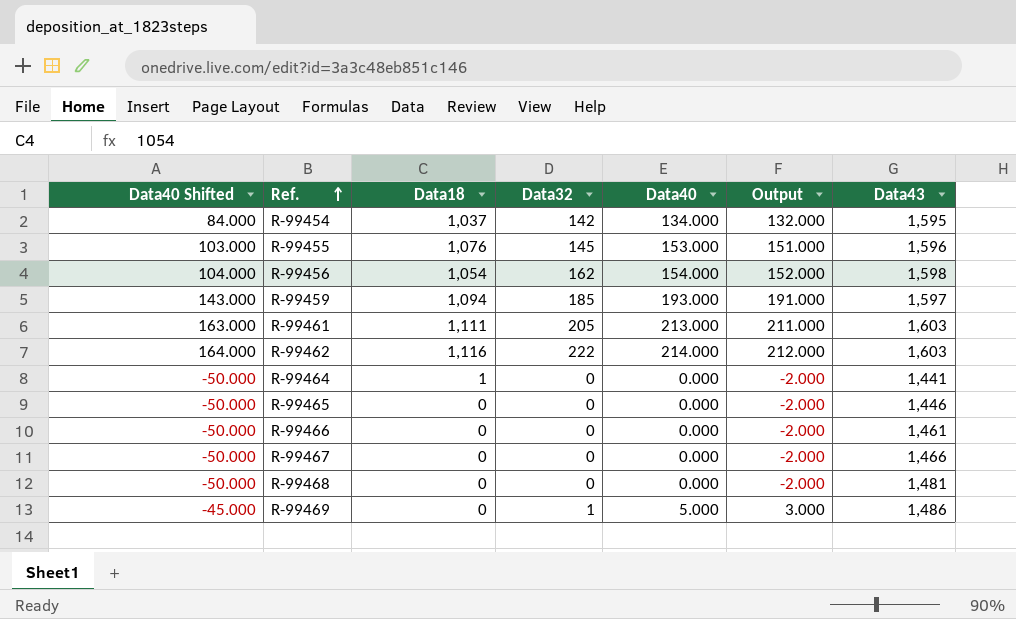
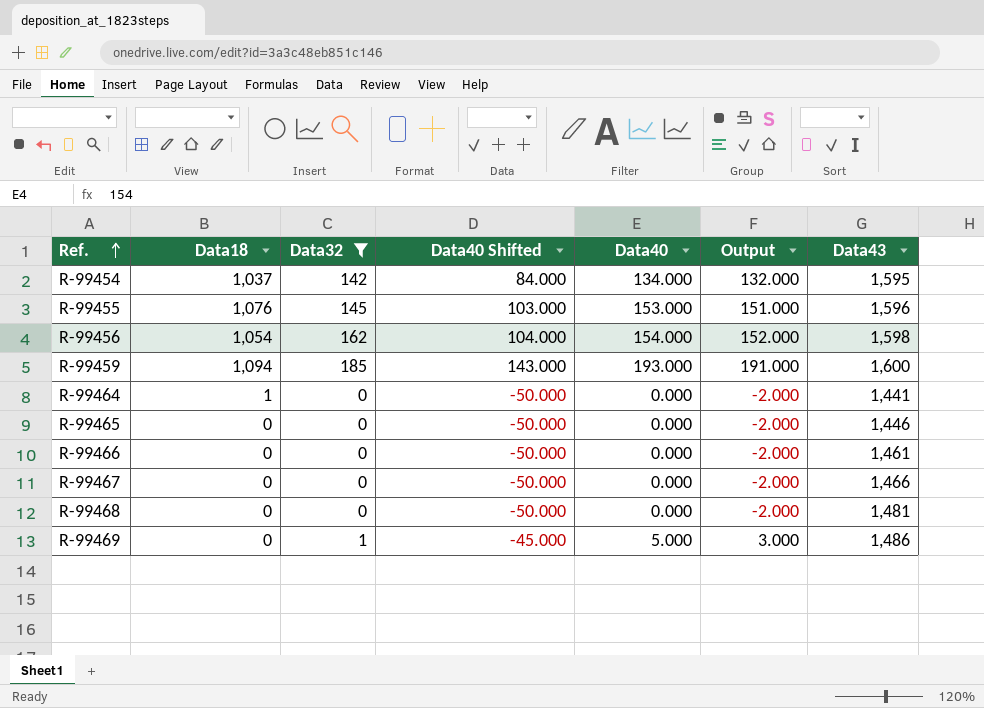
filter: none -> Data32 <= 185
column Data40 Shifted | position: 1 -> 4
R-99459 | Data43: 1,597 -> 1,600

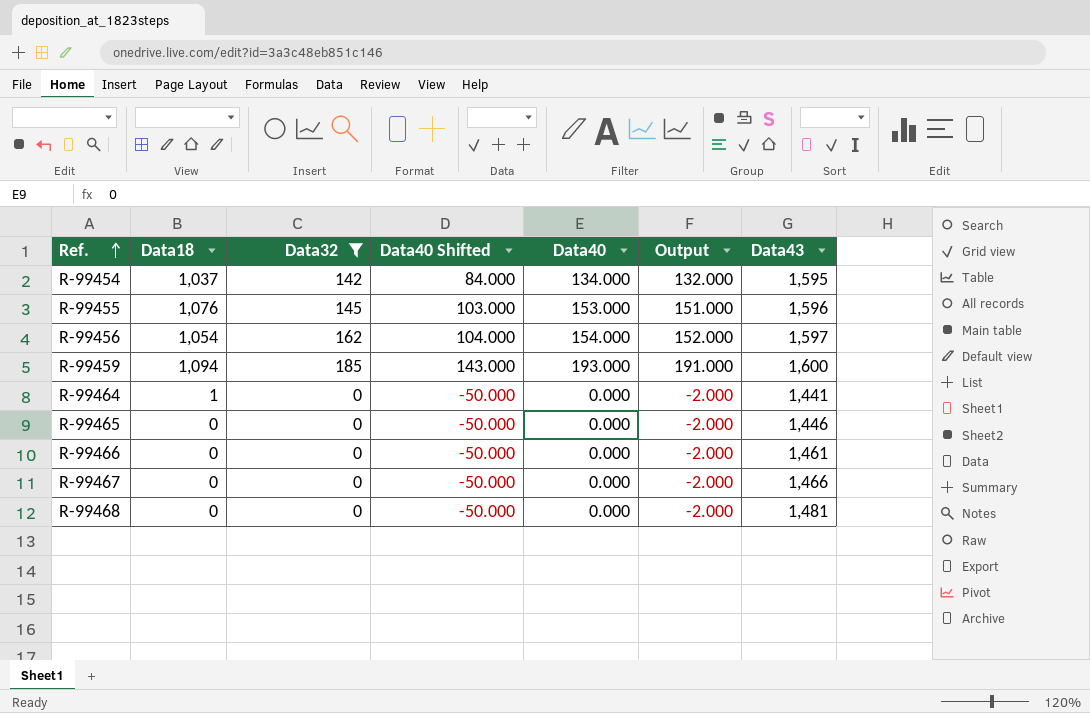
row R-99469: 0 | 1 | -45.000 | 5.000 | 3.000 | 1,486 -> none
R-99456 | Data43: 1,598 -> 1,597

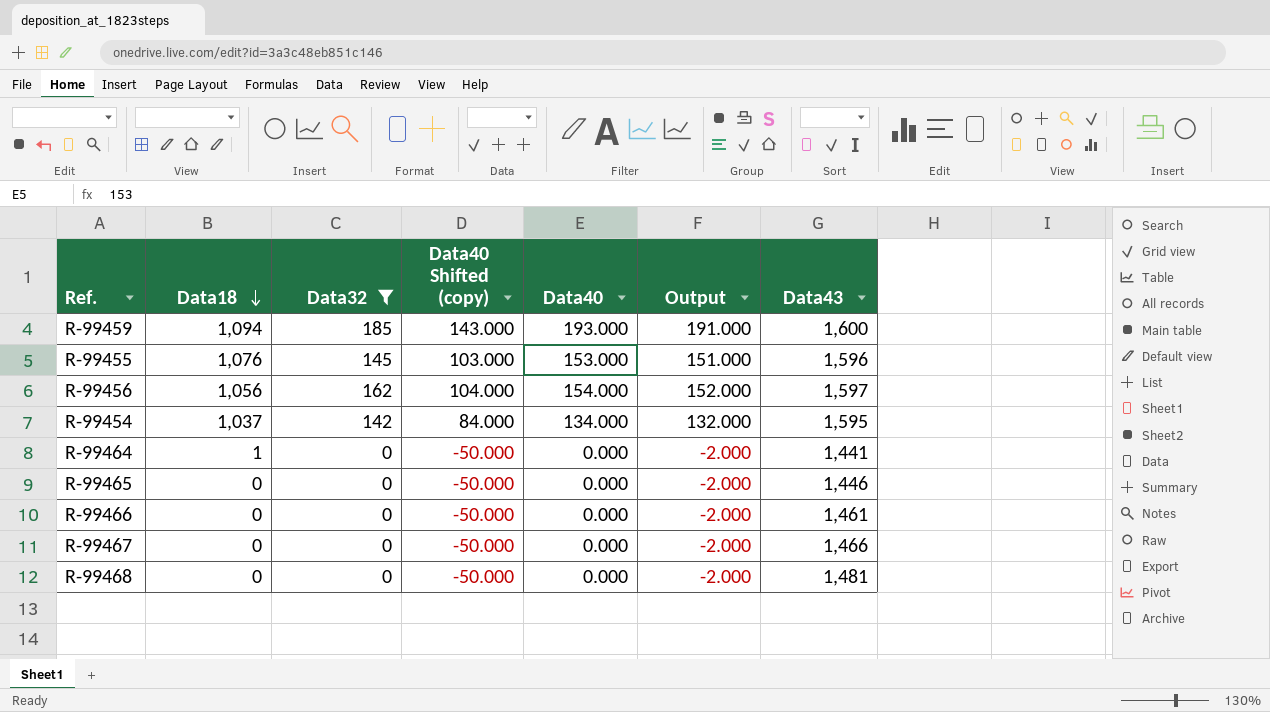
row order: Ref. ascending -> Data18 descending
column name: Data40 Shifted -> Data40 Shifted (copy)
R-99456 | Data18: 1,054 -> 1,056

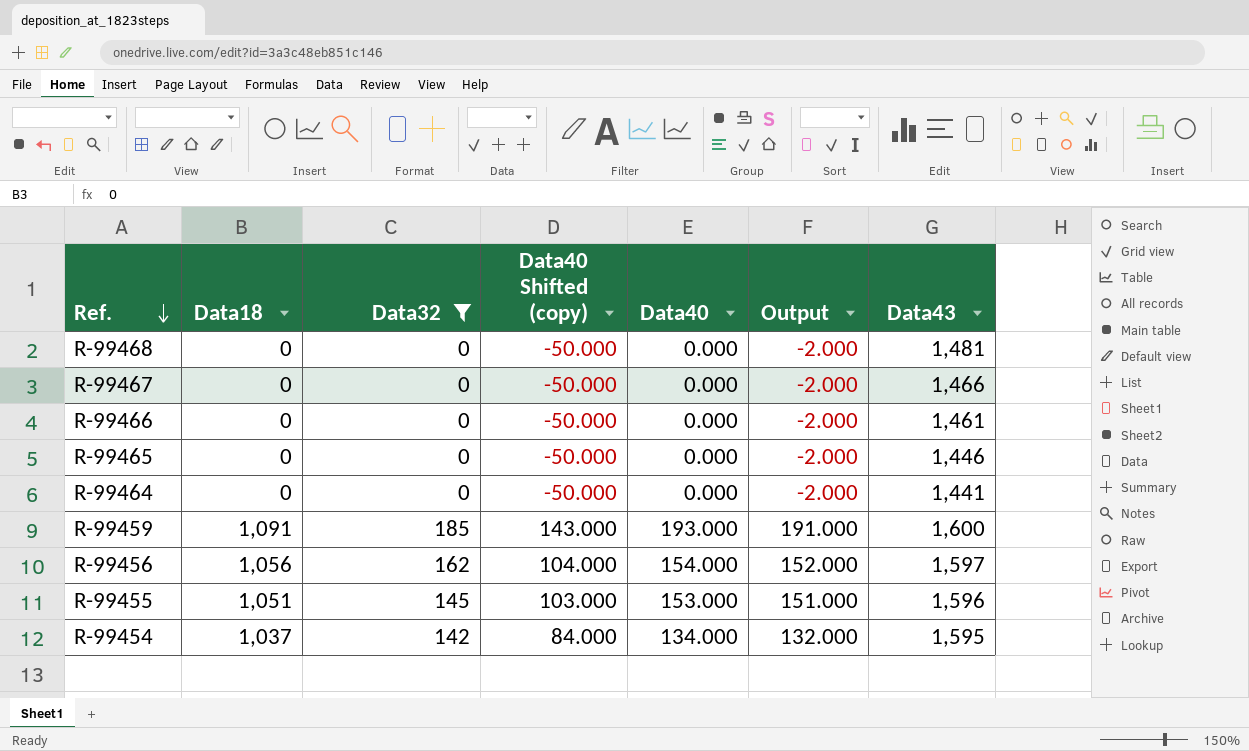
row order: Data18 descending -> Ref. descending
R-99464 | Data18: 1 -> 0
R-99459 | Data18: 1,094 -> 1,091
R-99455 | Data18: 1,076 -> 1,051

